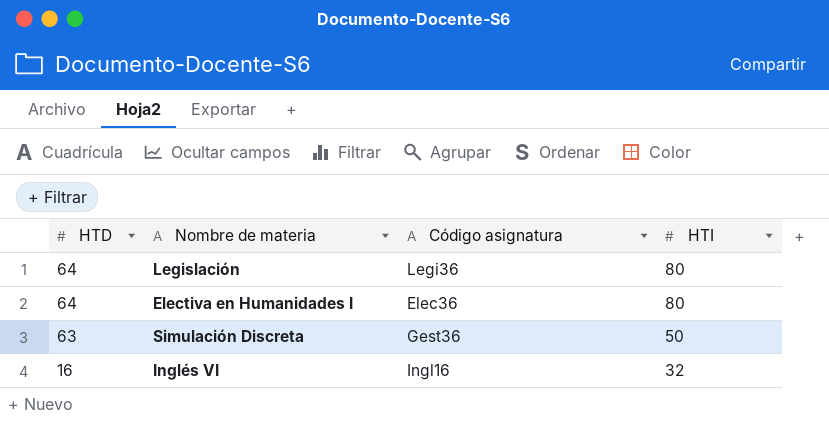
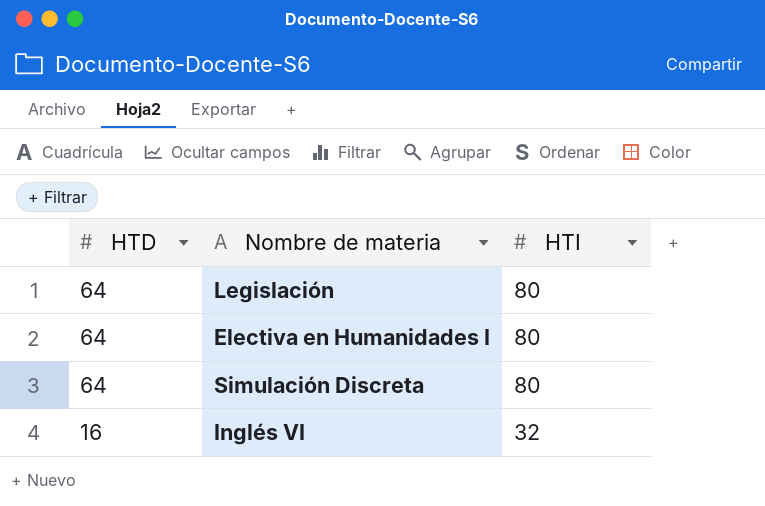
column Código asignatura | position: 3 -> none
Simulación Discreta | HTD: 63 -> 64
Simulación Discreta | HTI: 50 -> 80

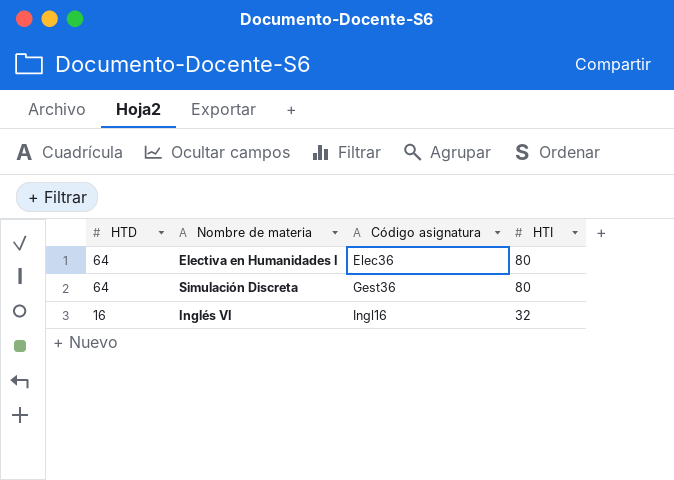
column Código asignatura | position: none -> 3
row Legislación: 64 | 80 -> none

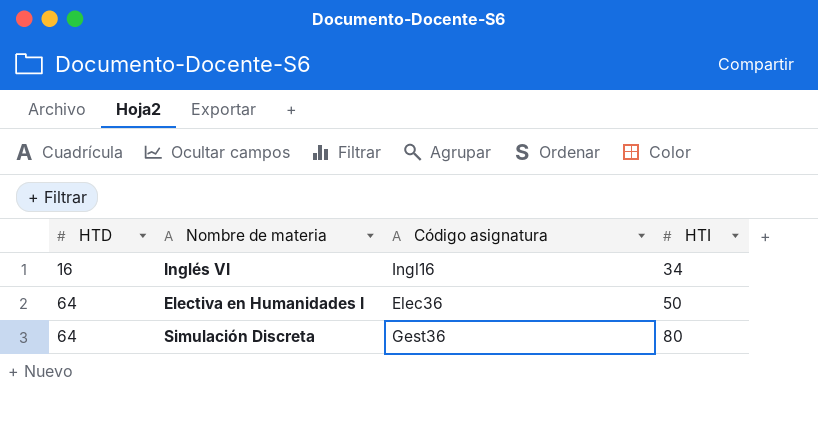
row order: HTD descending -> HTD ascending
Inglés VI | HTI: 32 -> 34
Electiva en Humanidades I | HTI: 80 -> 50

